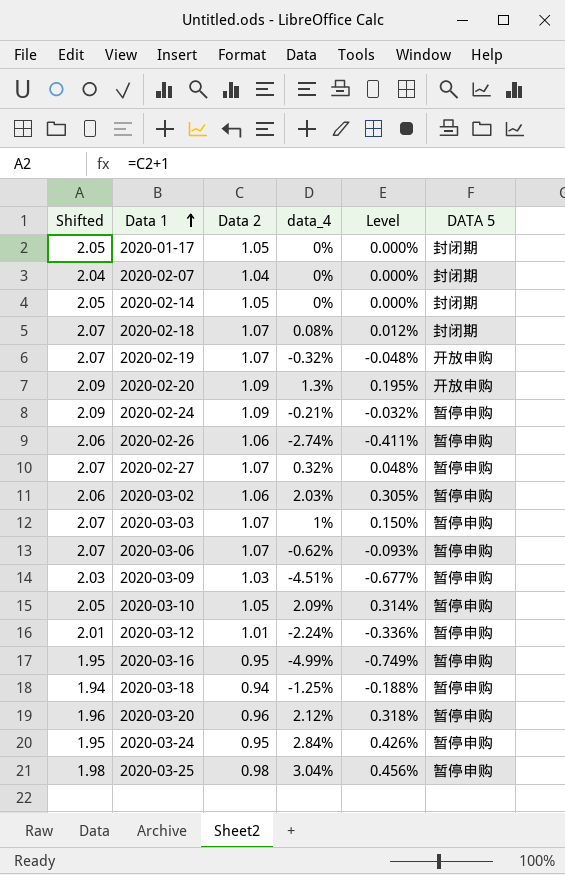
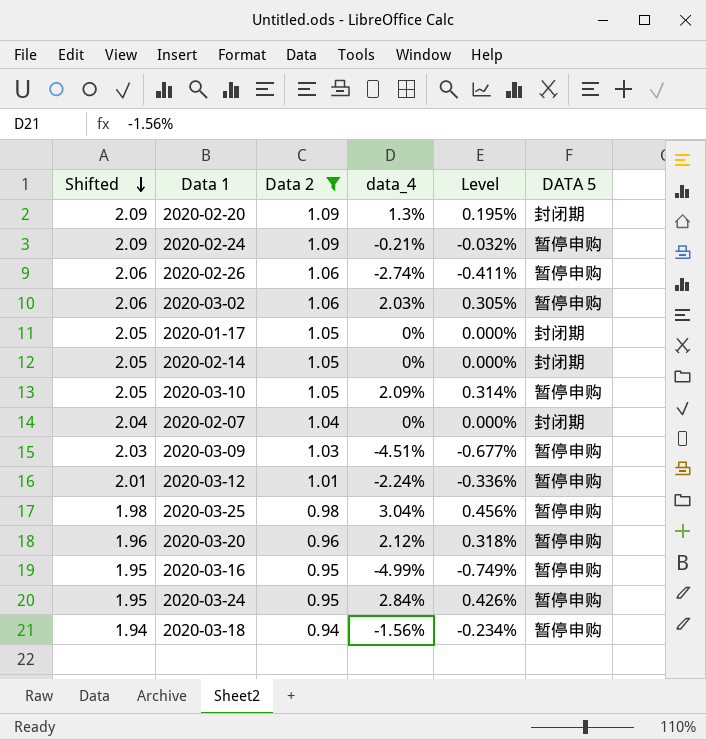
filter: none -> Data 2 != 1.07
row order: Data 1 ascending -> Shifted descending
2020-02-20 | DATA 5: 开放申购 -> 封闭期
2020-03-18 | data_4: -1.25% -> -1.56%
2020-03-18 | Level: -0.188% -> -0.234%

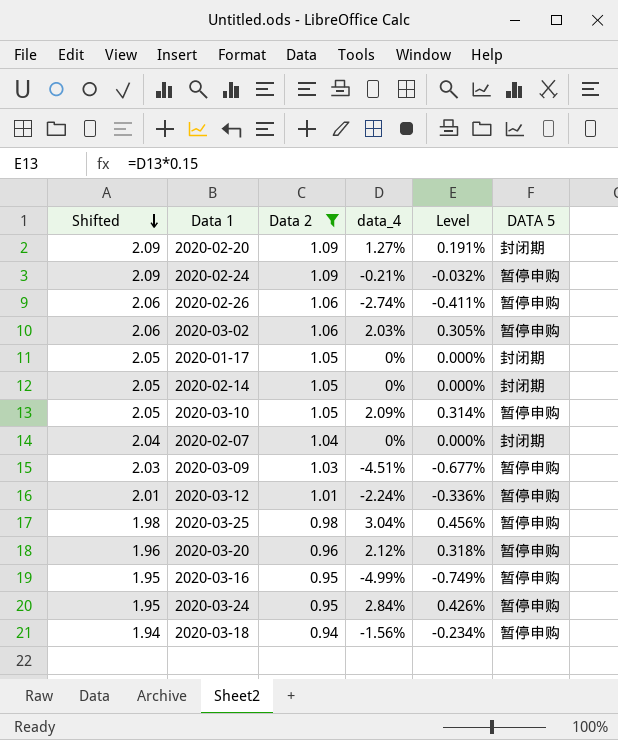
2020-02-20 | data_4: 1.3% -> 1.27%
2020-02-20 | Level: 0.195% -> 0.191%

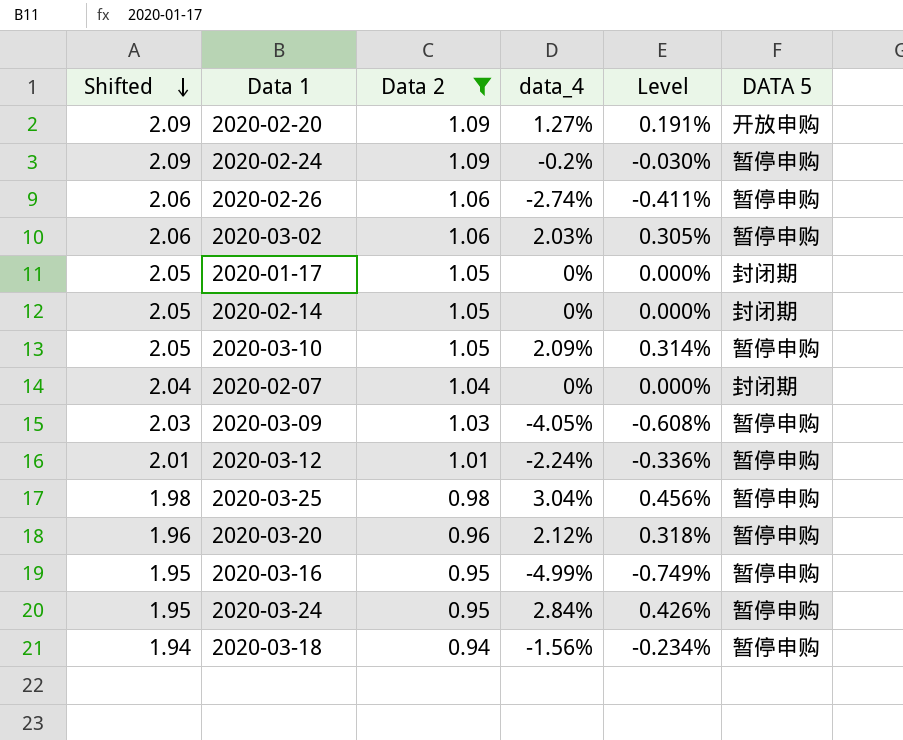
2020-02-20 | DATA 5: 封闭期 -> 开放申购
2020-02-24 | data_4: -0.21% -> -0.2%
2020-02-24 | Level: -0.032% -> -0.030%
2020-03-09 | data_4: -4.51% -> -4.05%
2020-03-09 | Level: -0.677% -> -0.608%

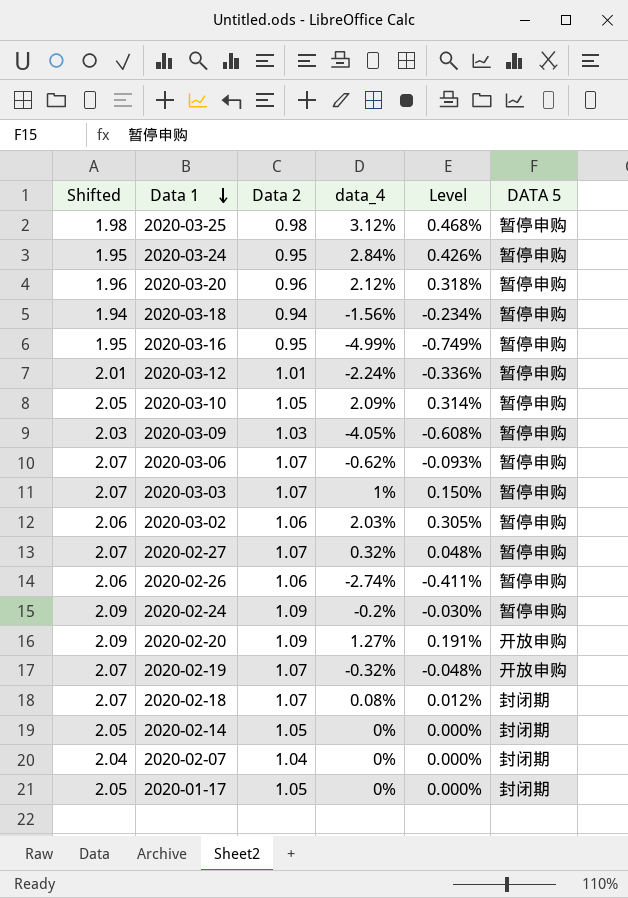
filter: Data 2 != 1.07 -> none
row order: Shifted descending -> Data 1 descending
2020-03-25 | data_4: 3.04% -> 3.12%
2020-03-25 | Level: 0.456% -> 0.468%

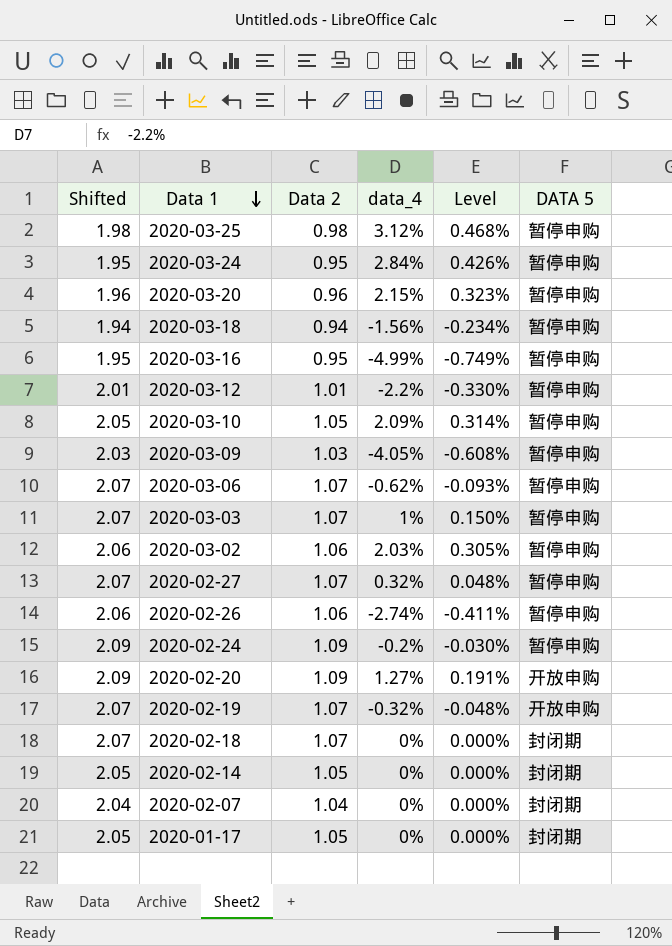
2020-03-20 | data_4: 2.12% -> 2.15%
2020-03-20 | Level: 0.318% -> 0.323%
2020-03-12 | data_4: -2.24% -> -2.2%
2020-03-12 | Level: -0.336% -> -0.330%
2020-02-18 | data_4: 0.08% -> 0%
2020-02-18 | Level: 0.012% -> 0.000%

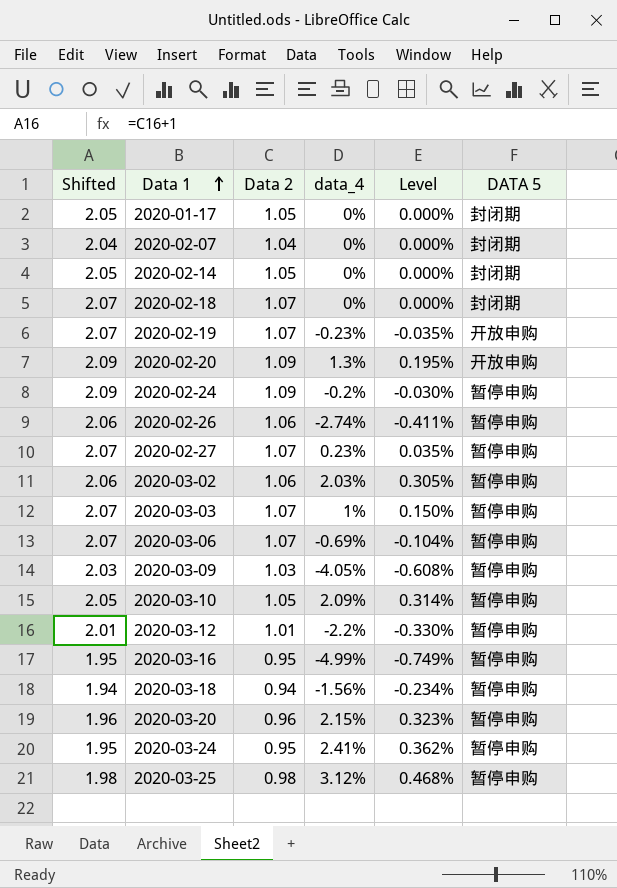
row order: Data 1 descending -> Data 1 ascending
2020-02-19 | data_4: -0.32% -> -0.23%
2020-02-19 | Level: -0.048% -> -0.035%
2020-02-20 | data_4: 1.27% -> 1.3%
2020-02-20 | Level: 0.191% -> 0.195%
2020-02-27 | data_4: 0.32% -> 0.23%
2020-02-27 | Level: 0.048% -> 0.035%
2020-03-06 | data_4: -0.62% -> -0.69%
2020-03-06 | Level: -0.093% -> -0.104%
2020-03-24 | data_4: 2.84% -> 2.41%
2020-03-24 | Level: 0.426% -> 0.362%

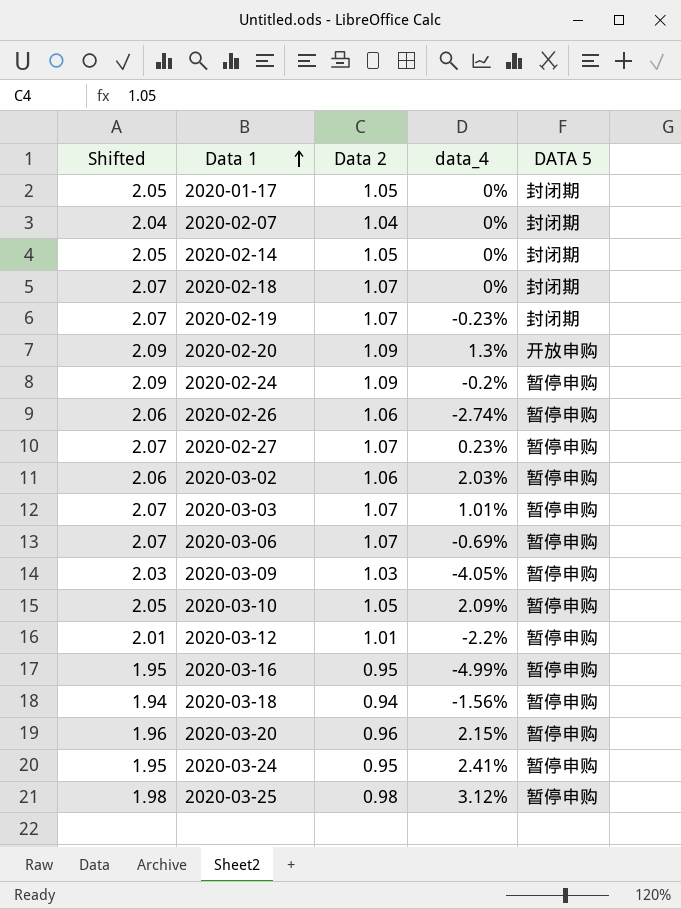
column Level | formula: [data_4] * 0.15 -> none
2020-02-19 | DATA 5: 开放申购 -> 封闭期
2020-03-03 | data_4: 1% -> 1.01%

